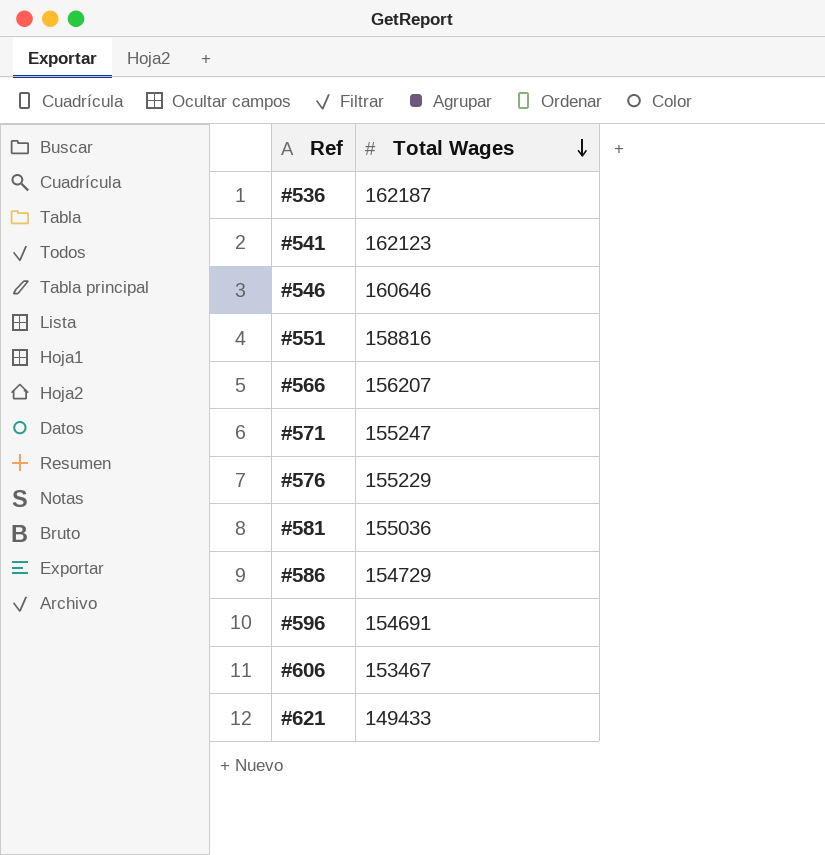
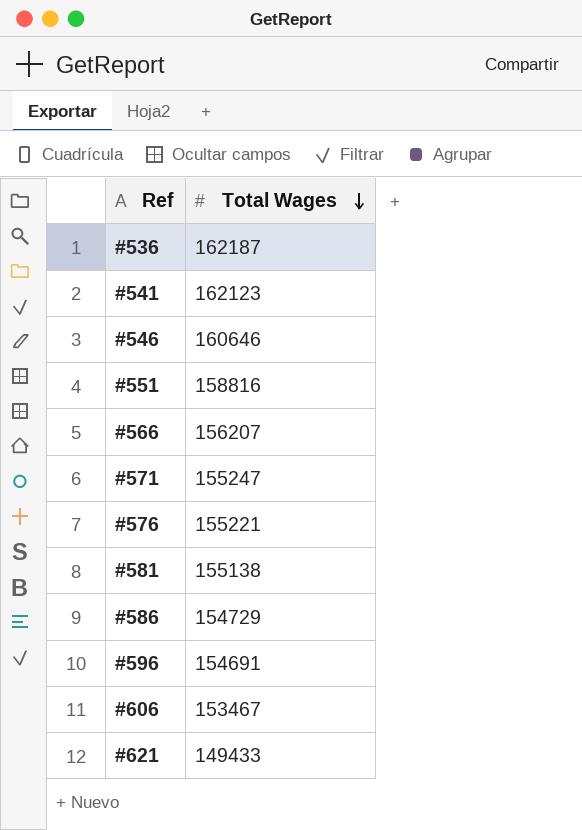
#576 | Total Wages: 155229 -> 155221
#581 | Total Wages: 155036 -> 155138

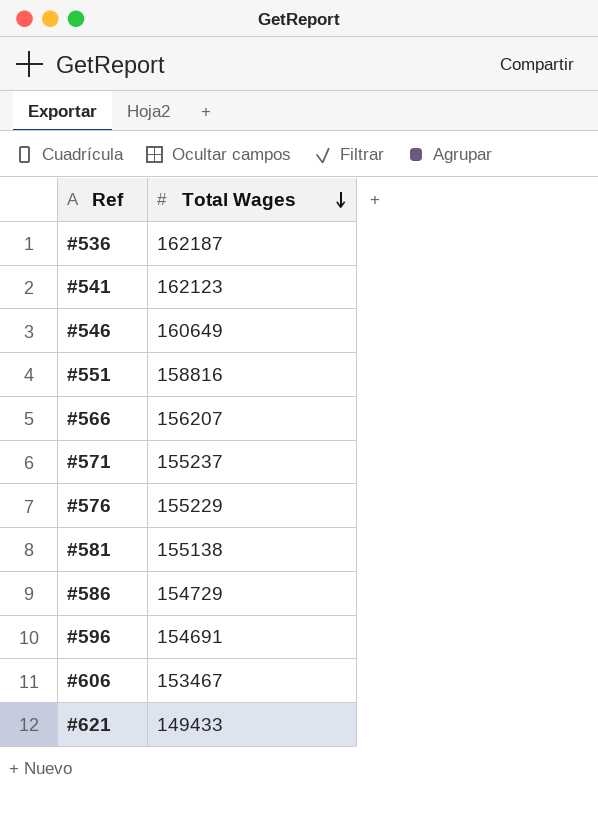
#546 | Total Wages: 160646 -> 160649
#571 | Total Wages: 155247 -> 155237
#576 | Total Wages: 155221 -> 155229

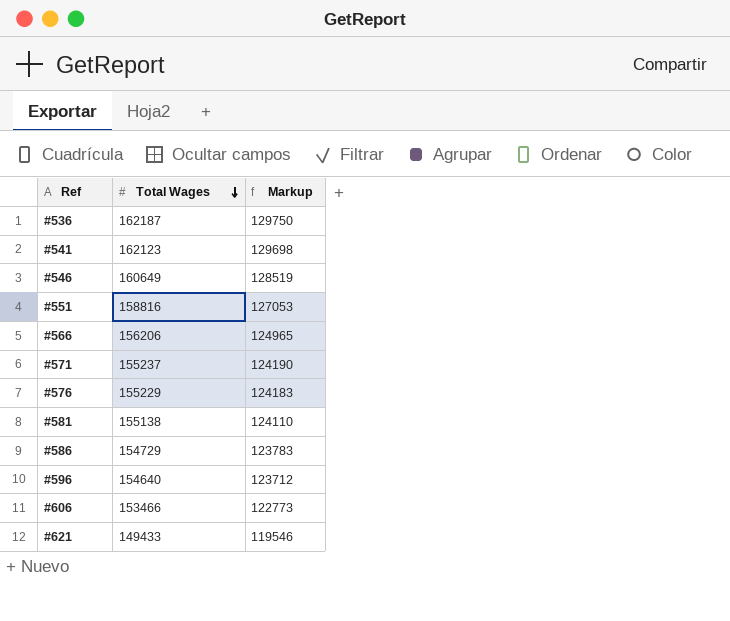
column Markup | formula: none -> [Total Wages] * 0.8
#566 | Total Wages: 156207 -> 156206
#596 | Total Wages: 154691 -> 154640
#606 | Total Wages: 153467 -> 153466

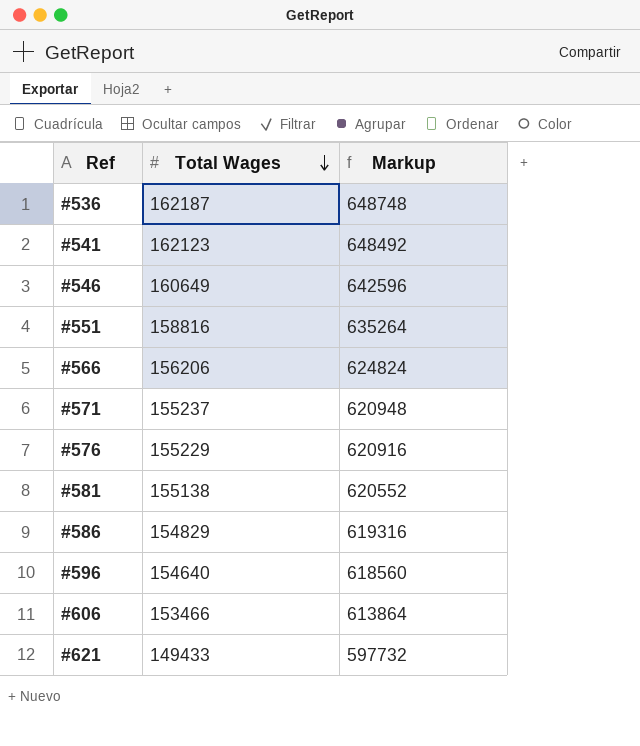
column Markup | formula: [Total Wages] * 0.8 -> [Total Wages] * 4
#586 | Total Wages: 154729 -> 154829

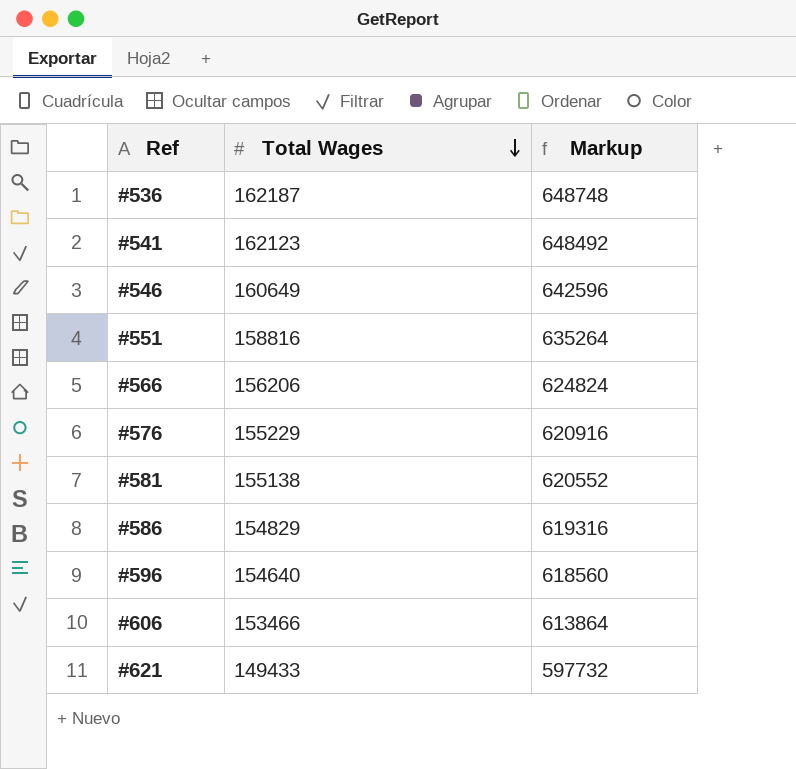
row #571: 155237 | 620948 -> none

